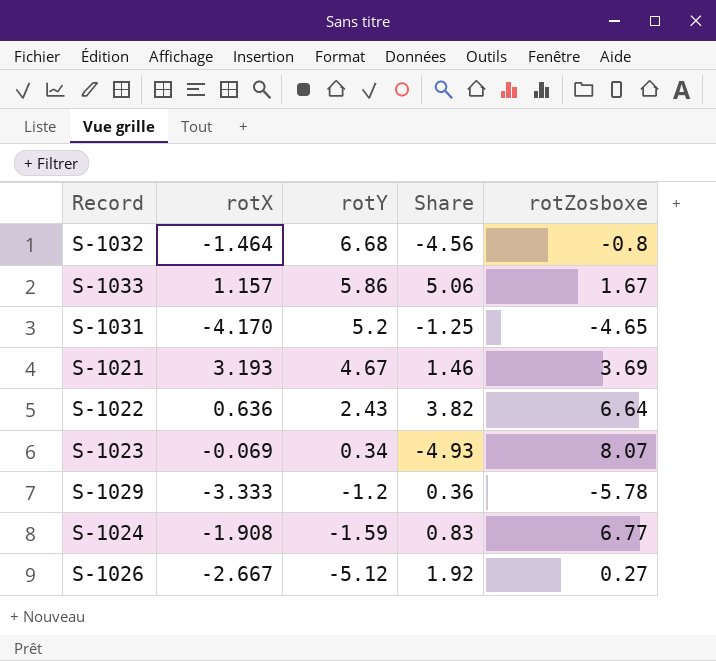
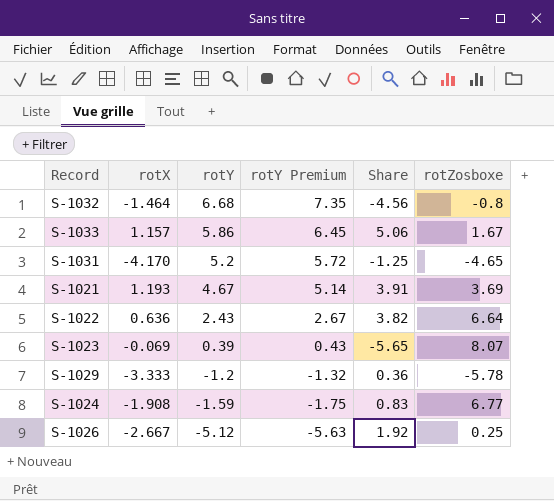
column rotY Premium | formula: none -> [rotY] * 1.1
S-1021 | rotX: 3.193 -> 1.193
S-1021 | Share: 1.46 -> 3.91
S-1023 | rotY: 0.34 -> 0.39
S-1023 | Share: -4.93 -> -5.65
S-1026 | rotZosboxe: 0.27 -> 0.25

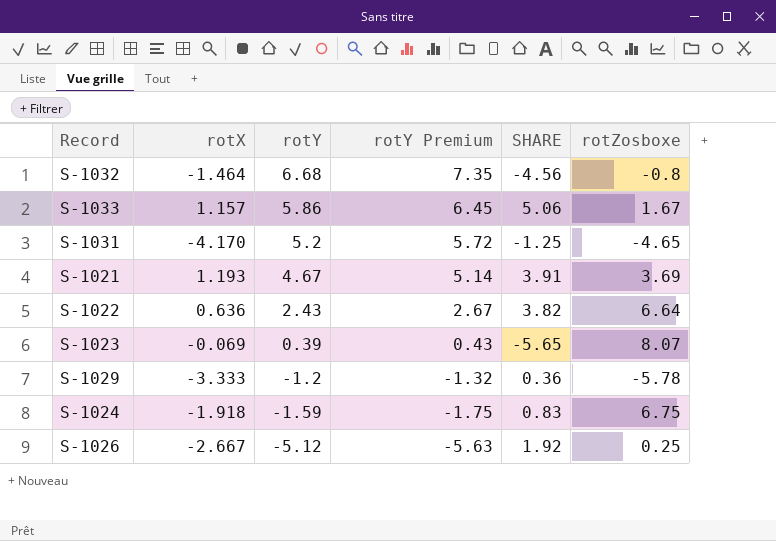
column name: Share -> SHARE
S-1024 | rotX: -1.908 -> -1.918
S-1024 | rotZosboxe: 6.77 -> 6.75

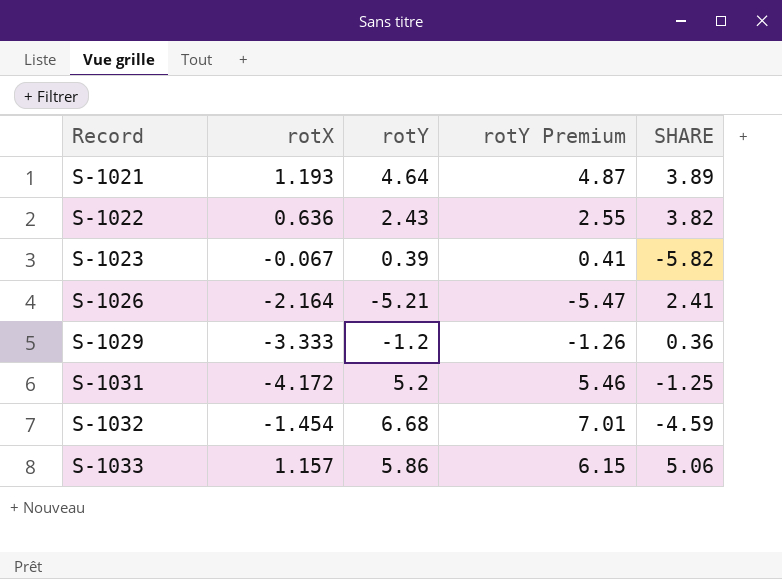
row order: rotY descending -> Record ascending
column rotZosboxe | position: 6 -> none
column rotY Premium | formula: [rotY] * 1.1 -> [rotY] * 1.05
row S-1024: -1.918 | -1.59 | -1.75 | 0.83 | 6.75 -> none
S-1021 | rotY: 4.67 -> 4.64
S-1021 | SHARE: 3.91 -> 3.89
S-1023 | rotX: -0.069 -> -0.067
S-1023 | SHARE: -5.65 -> -5.82
S-1026 | rotX: -2.667 -> -2.164
S-1026 | rotY: -5.12 -> -5.21
S-1026 | SHARE: 1.92 -> 2.41
S-1031 | rotX: -4.170 -> -4.172
S-1032 | rotX: -1.464 -> -1.454
S-1032 | SHARE: -4.56 -> -4.59

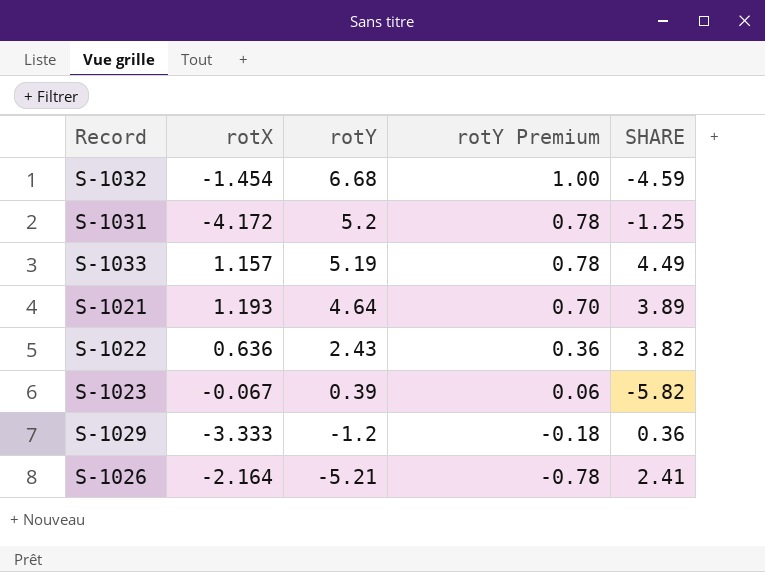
row order: Record ascending -> rotY descending
column rotY Premium | formula: [rotY] * 1.05 -> [rotY] * 0.15
S-1033 | rotY: 5.86 -> 5.19
S-1033 | SHARE: 5.06 -> 4.49

